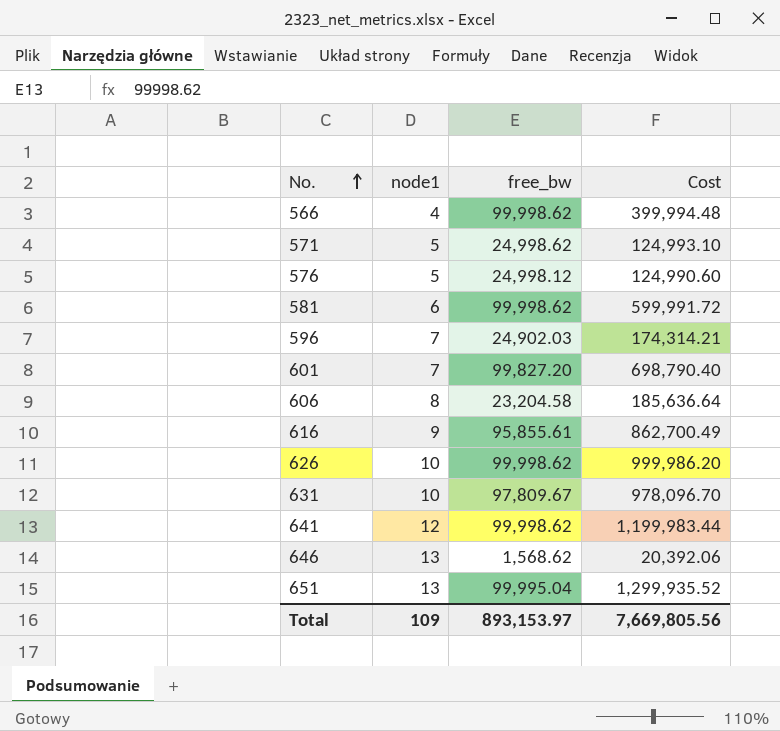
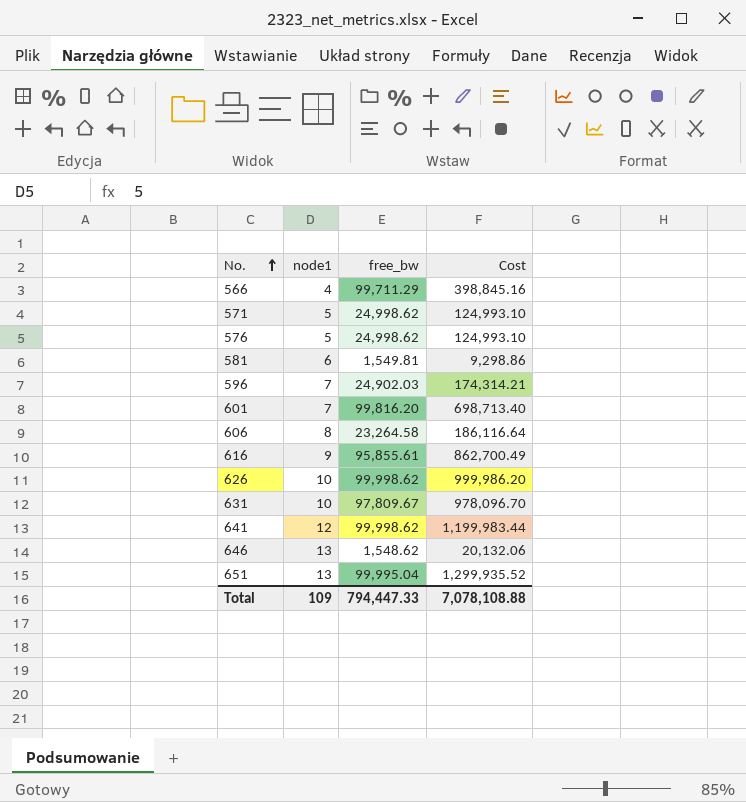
566 | free_bw: 99,998.62 -> 99,711.29
566 | Cost: 399,994.48 -> 398,845.16
576 | free_bw: 24,998.12 -> 24,998.62
576 | Cost: 124,990.60 -> 124,993.10
581 | free_bw: 99,998.62 -> 1,549.81
581 | Cost: 599,991.72 -> 9,298.86
601 | free_bw: 99,827.20 -> 99,816.20
601 | Cost: 698,790.40 -> 698,713.40
606 | free_bw: 23,204.58 -> 23,264.58
606 | Cost: 185,636.64 -> 186,116.64
646 | free_bw: 1,568.62 -> 1,548.62
646 | Cost: 20,392.06 -> 20,132.06
Total | free_bw: 893,153.97 -> 794,447.33
Total | Cost: 7,669,805.56 -> 7,078,108.88

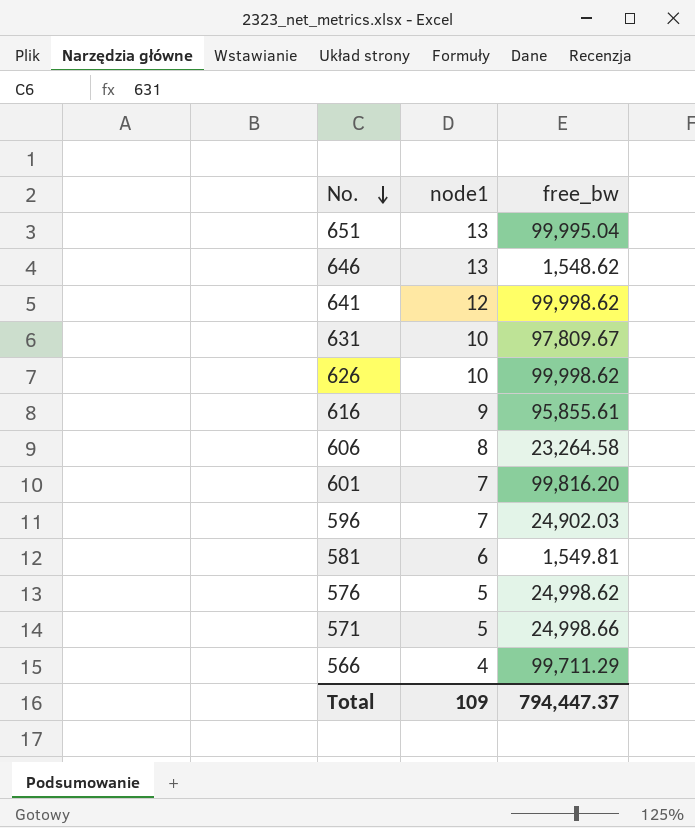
row order: No. ascending -> No. descending
column Cost | formula: [node1] * [free_bw] -> none
571 | free_bw: 24,998.62 -> 24,998.66
Total | free_bw: 794,447.33 -> 794,447.37

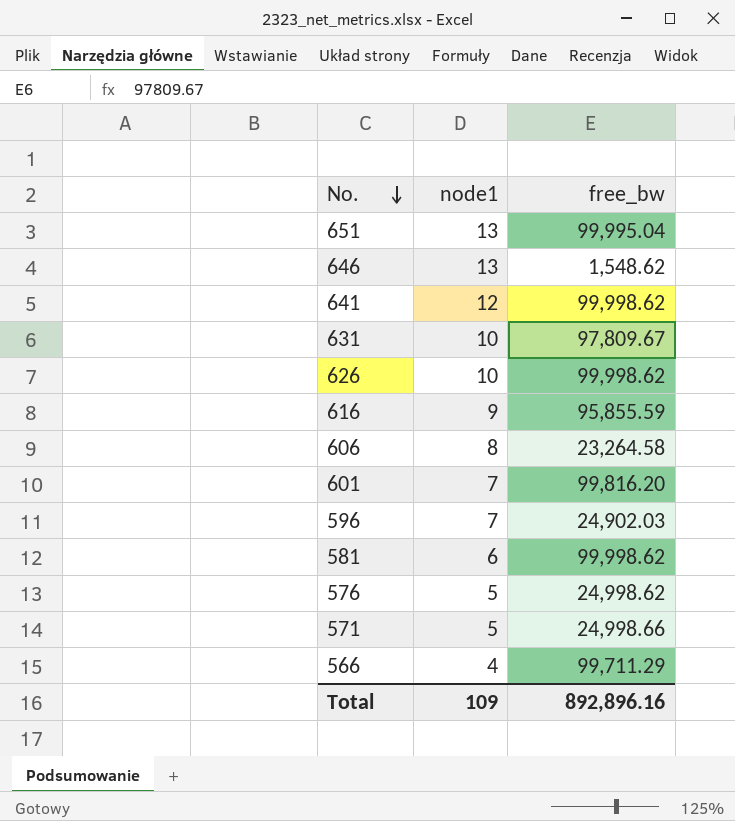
616 | free_bw: 95,855.61 -> 95,855.59
581 | free_bw: 1,549.81 -> 99,998.62
Total | free_bw: 794,447.37 -> 892,896.16

